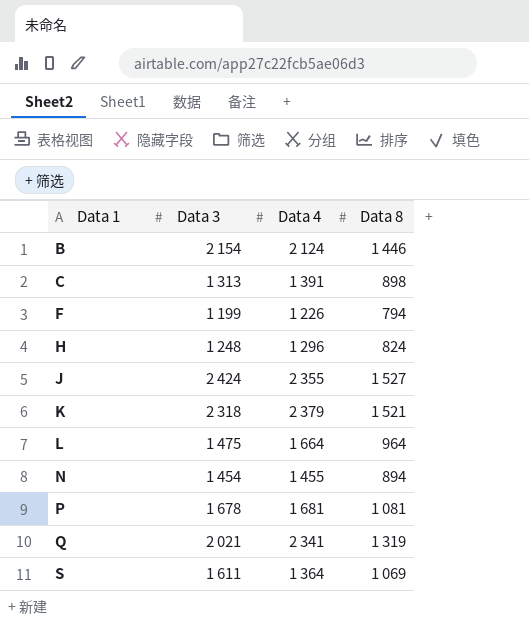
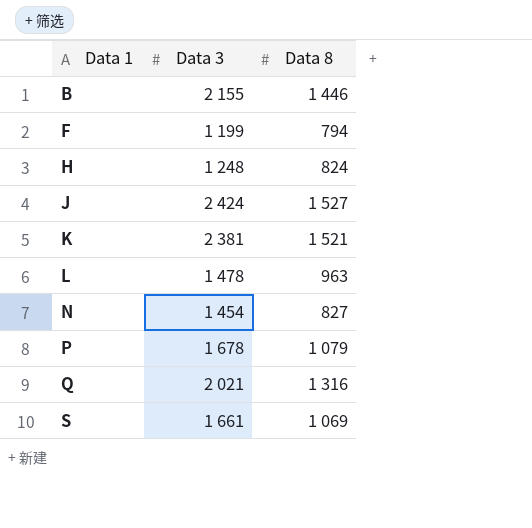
column Data 4 | position: 3 -> none
row C: 1 313 | 1 391 | 898 -> none
B | Data 3: 2 154 -> 2 155
K | Data 3: 2 318 -> 2 381
L | Data 3: 1 475 -> 1 478
L | Data 8: 964 -> 963
N | Data 8: 894 -> 827
P | Data 8: 1 081 -> 1 079
Q | Data 8: 1 319 -> 1 316
S | Data 3: 1 611 -> 1 661

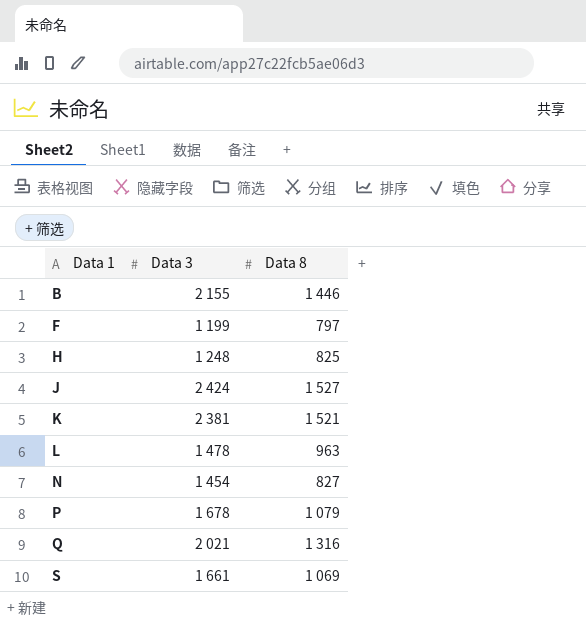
F | Data 8: 794 -> 797
H | Data 8: 824 -> 825

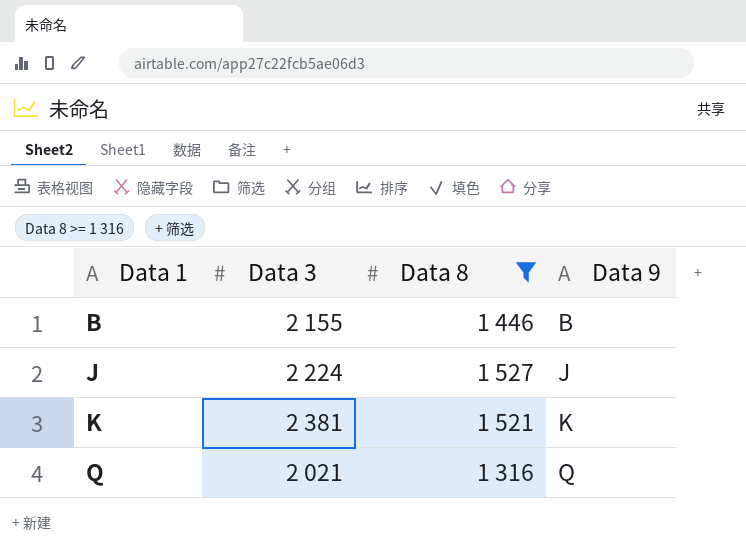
filter: none -> Data 8 >= 1 316
column Data 9 | position: none -> 4
J | Data 3: 2 424 -> 2 224

